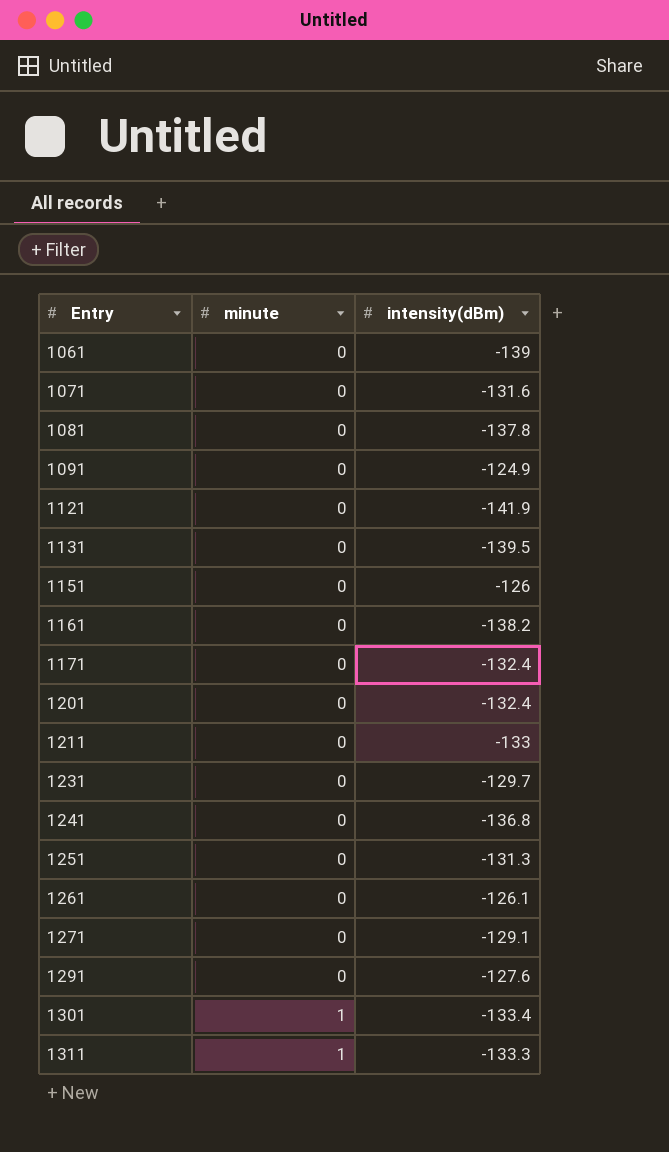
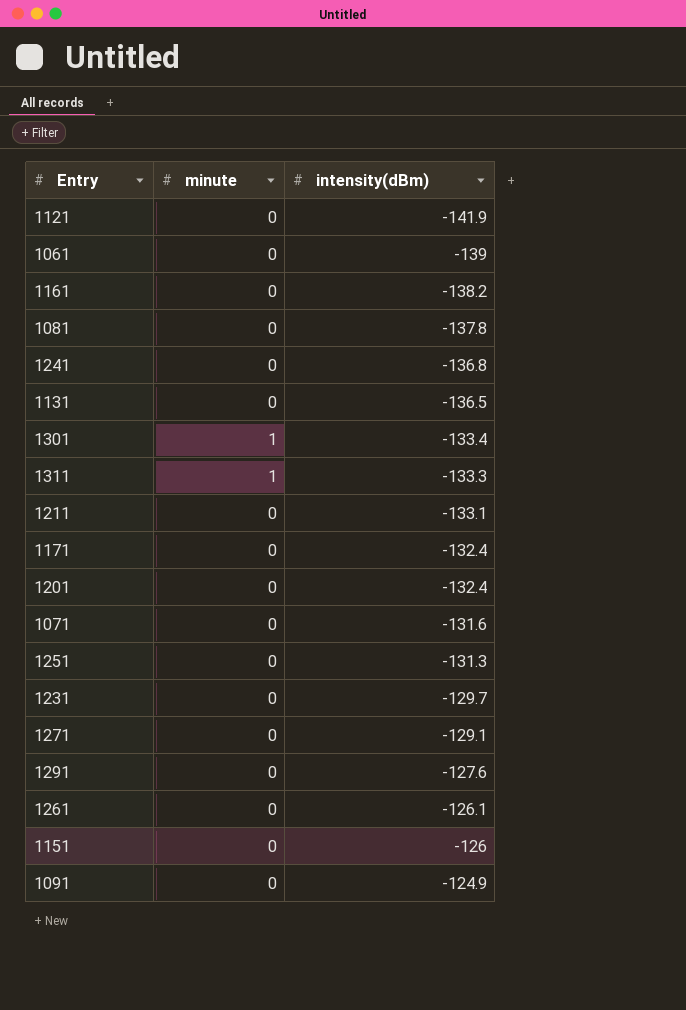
row order: Entry ascending -> intensity(dBm) ascending
1131 | intensity(dBm): -139.5 -> -136.5
1211 | intensity(dBm): -133 -> -133.1

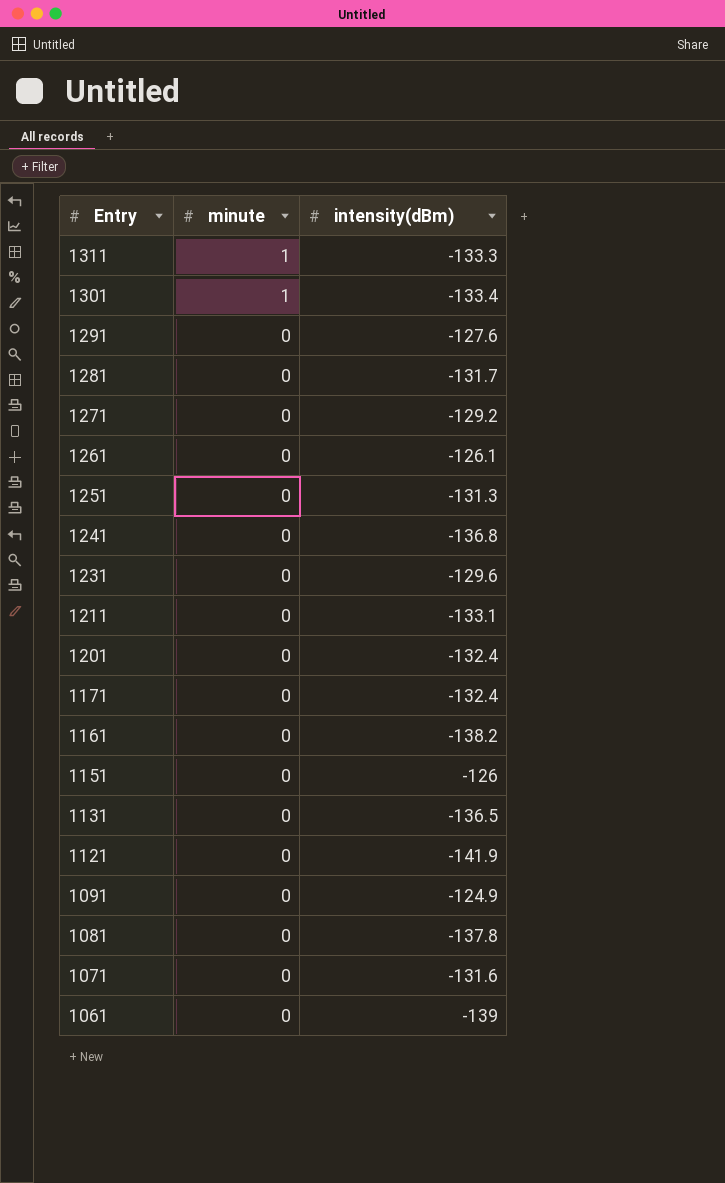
row order: intensity(dBm) ascending -> Entry descending
row 1281: none -> 0 | -131.7
1271 | intensity(dBm): -129.1 -> -129.2
1231 | intensity(dBm): -129.7 -> -129.6

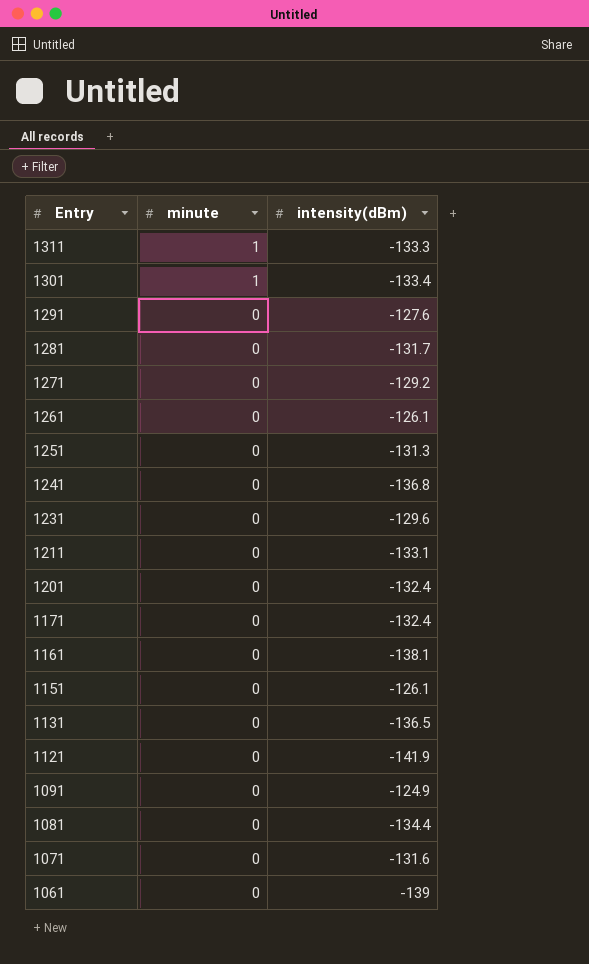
1161 | intensity(dBm): -138.2 -> -138.1
1151 | intensity(dBm): -126 -> -126.1
1081 | intensity(dBm): -137.8 -> -134.4

